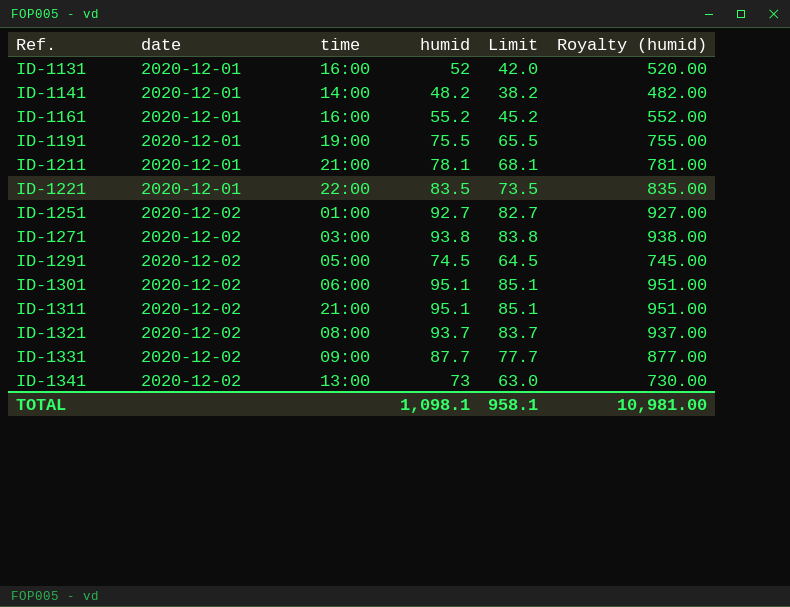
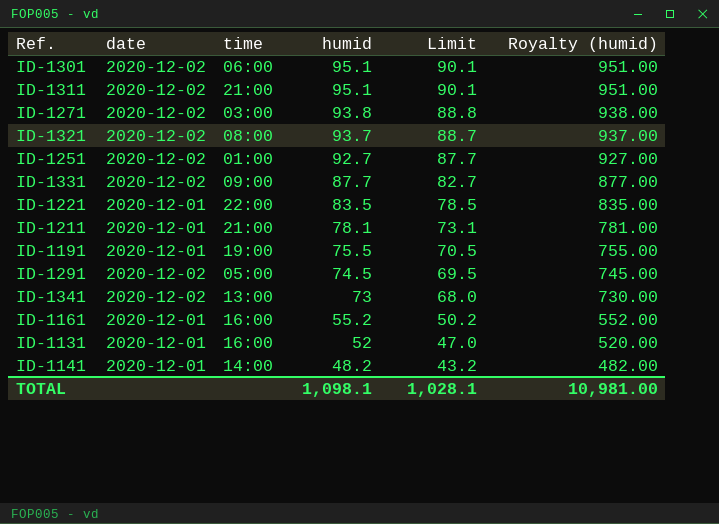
row order: Ref. ascending -> humid descending
column Limit | formula: [humid] - 10 -> [humid] - 5
TOTAL | Limit: 958.1 -> 1,028.1

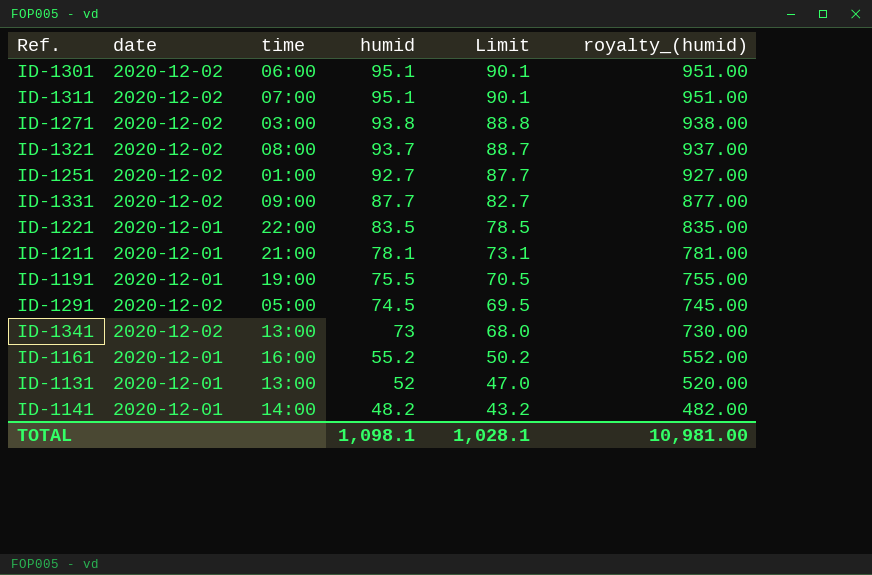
column name: Royalty (humid) -> royalty_(humid)
ID-1311 | time: 21:00 -> 07:00
ID-1131 | time: 16:00 -> 13:00

